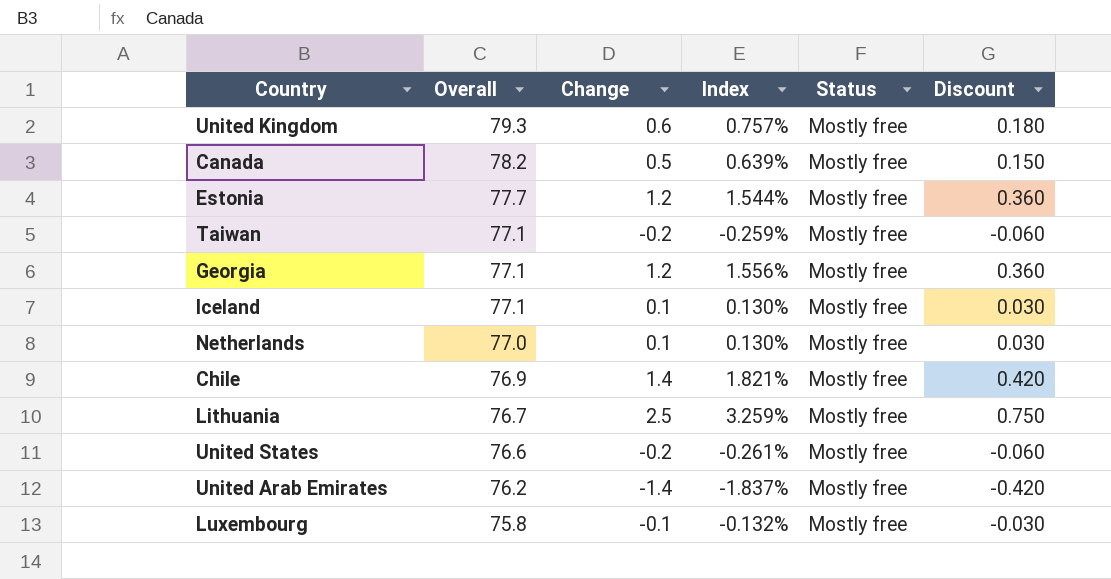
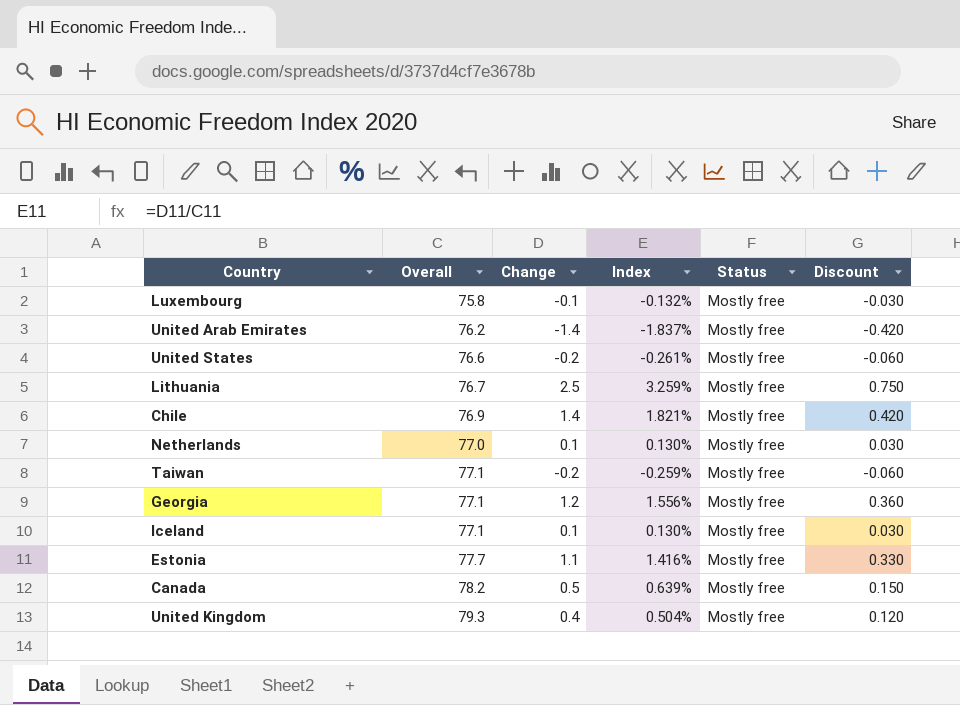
row order: Overall descending -> Overall ascending
Estonia | Change: 1.2 -> 1.1
Estonia | Index: 1.544% -> 1.416%
Estonia | Discount: 0.360 -> 0.330
United Kingdom | Change: 0.6 -> 0.4
United Kingdom | Index: 0.757% -> 0.504%
United Kingdom | Discount: 0.180 -> 0.120

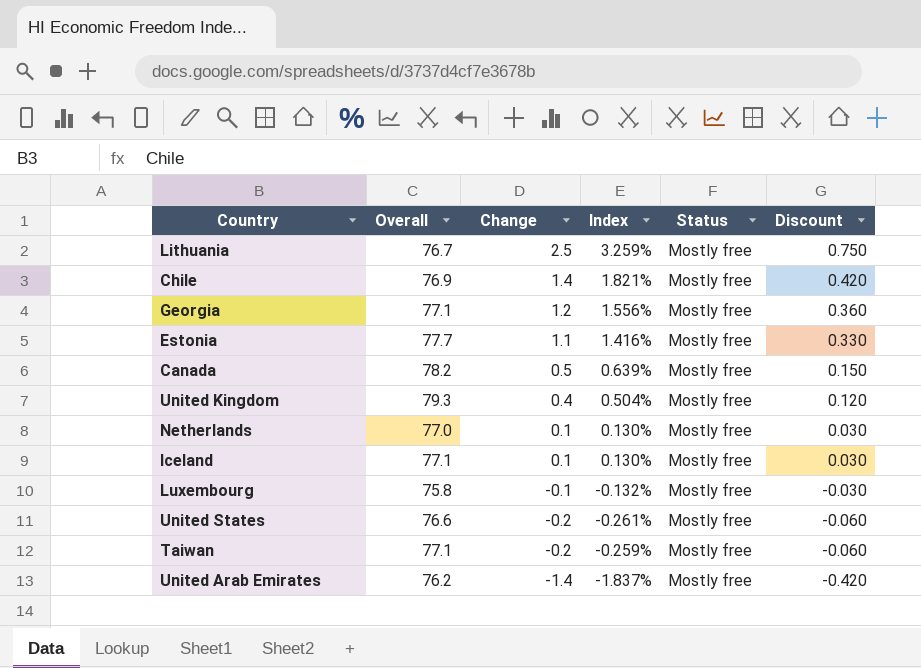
row order: Overall ascending -> Change descending

